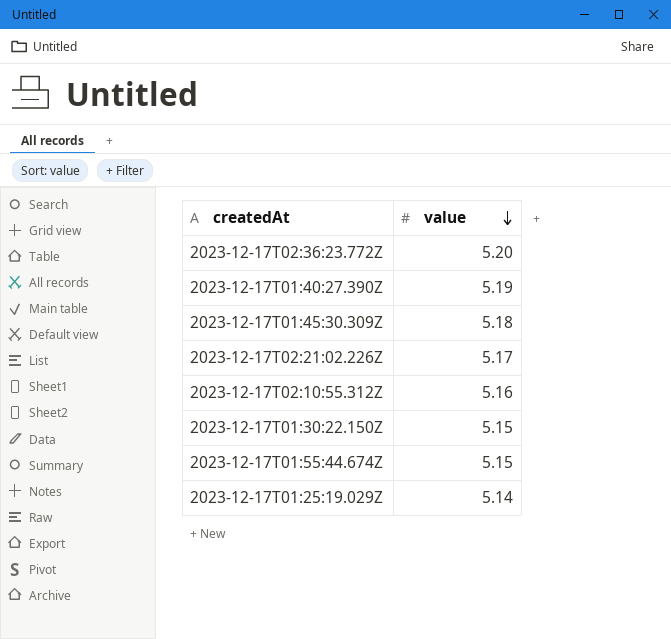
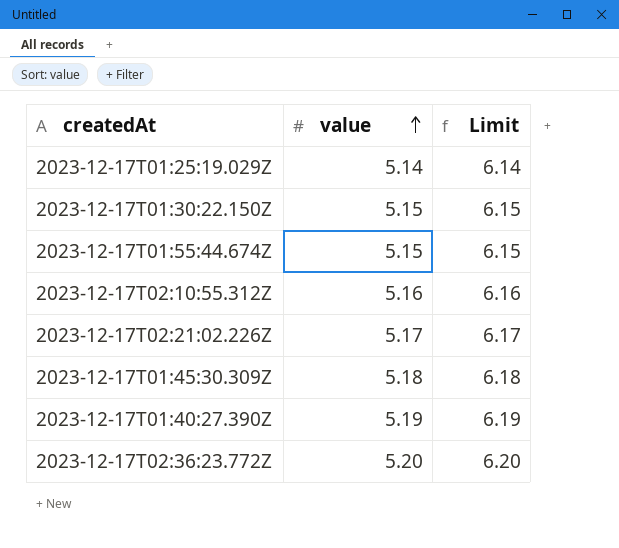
row order: value descending -> value ascending
column Limit | formula: none -> [value] + 1

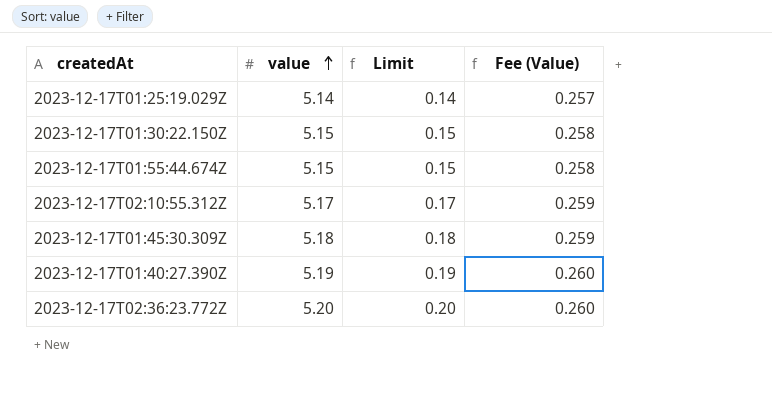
column Limit | formula: [value] + 1 -> [value] - 5
column Fee (Value) | formula: none -> [value] * 0.05
row 2023-12-17T02:21:02.226Z: 5.17 | 6.17 -> none
2023-12-17T02:10:55.312Z | value: 5.16 -> 5.17

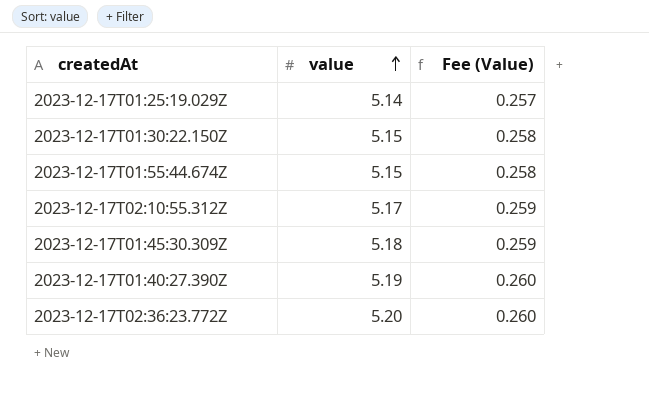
column Limit | formula: [value] - 5 -> none

